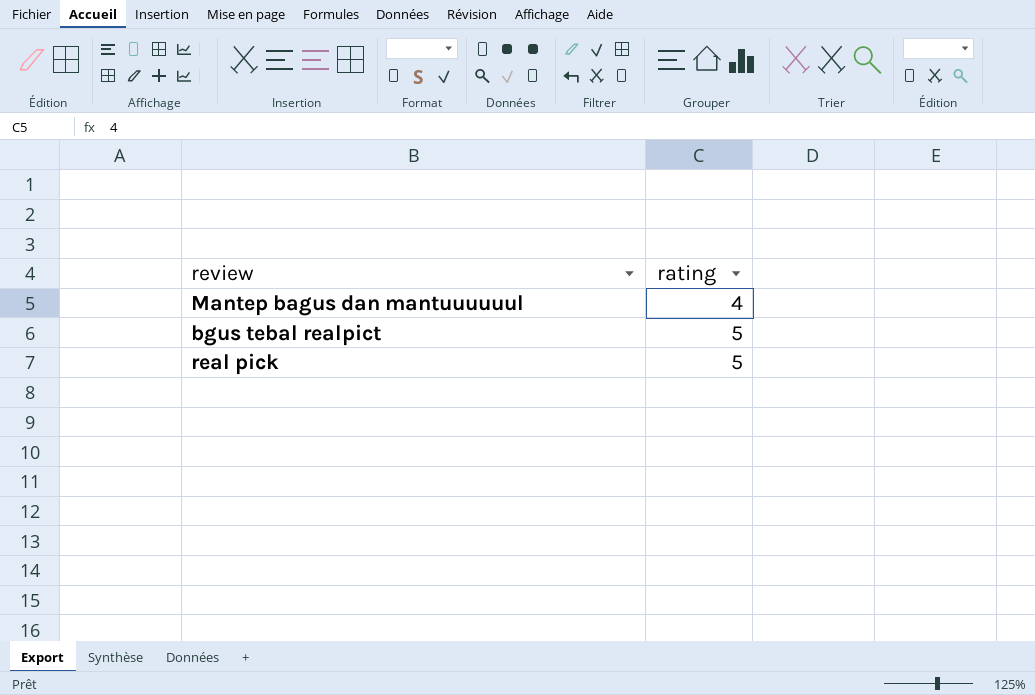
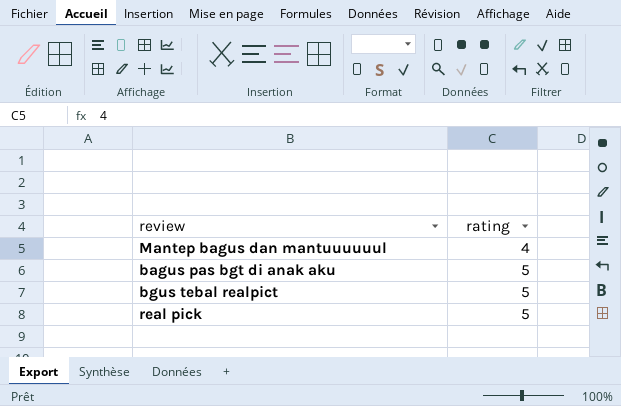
row bagus pas bgt di anak aku: none -> 5

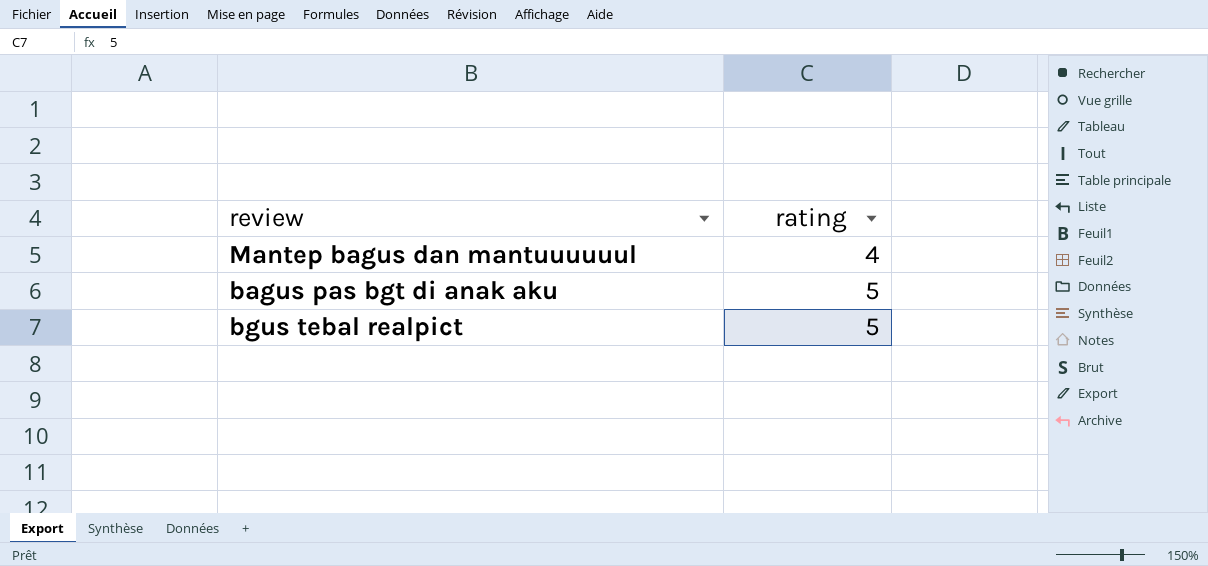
row real pick: 5 -> none

